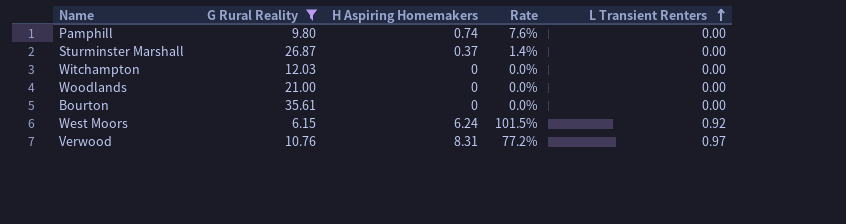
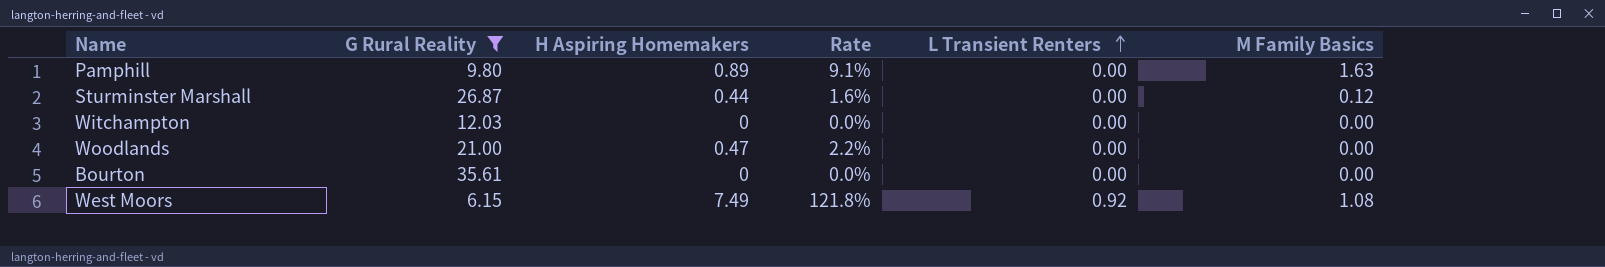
column M Family Basics | position: none -> 6
row Verwood: 10.76 | 8.31 | 77.2% | 0.97 -> none
Pamphill | H Aspiring Homemakers: 0.74 -> 0.89
Pamphill | Rate: 7.6% -> 9.1%
Sturminster Marshall | H Aspiring Homemakers: 0.37 -> 0.44
Sturminster Marshall | Rate: 1.4% -> 1.6%
Woodlands | H Aspiring Homemakers: 0 -> 0.47
Woodlands | Rate: 0.0% -> 2.2%
West Moors | H Aspiring Homemakers: 6.24 -> 7.49
West Moors | Rate: 101.5% -> 121.8%

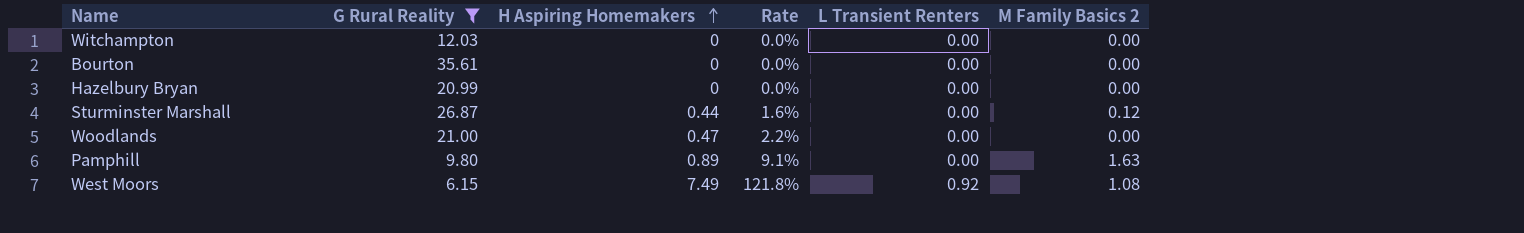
row order: L Transient Renters ascending -> H Aspiring Homemakers ascending
column name: M Family Basics -> M Family Basics 2
row Hazelbury Bryan: none -> 20.99 | 0 | 0.0% | 0.00 | 0.00

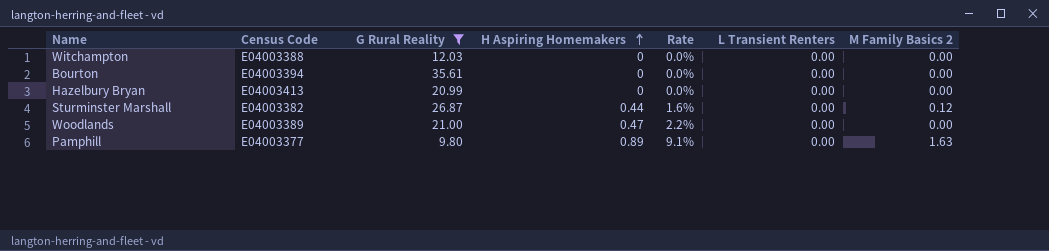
column Census Code | position: none -> 2
row West Moors: 6.15 | 7.49 | 121.8% | 0.92 | 1.08 -> none

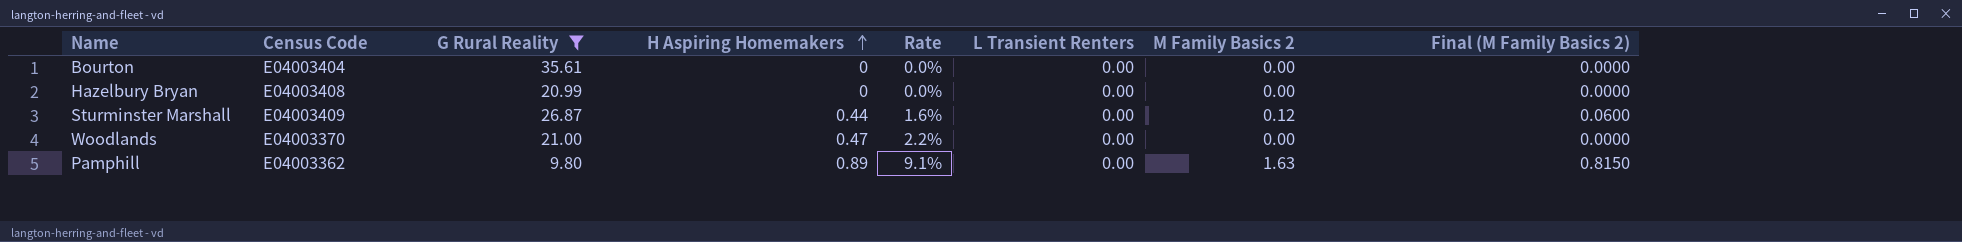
column Final (M Family Basics 2) | formula: none -> [M Family Basics 2] * 0.5
row Witchampton: E04003388 | 12.03 | 0 | 0.0% | 0.00 | 0.00 -> none
Bourton | Census Code: E04003394 -> E04003404
Hazelbury Bryan | Census Code: E04003413 -> E04003408
Sturminster Marshall | Census Code: E04003382 -> E04003409
Woodlands | Census Code: E04003389 -> E04003370
Pamphill | Census Code: E04003377 -> E04003362

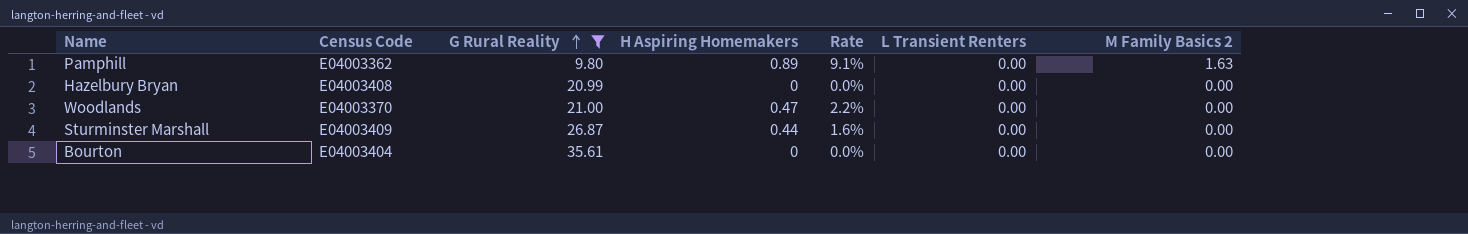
row order: H Aspiring Homemakers ascending -> G Rural Reality ascending
column Final (M Family Basics 2) | formula: [M Family Basics 2] * 0.5 -> none
Sturminster Marshall | M Family Basics 2: 0.12 -> 0.00

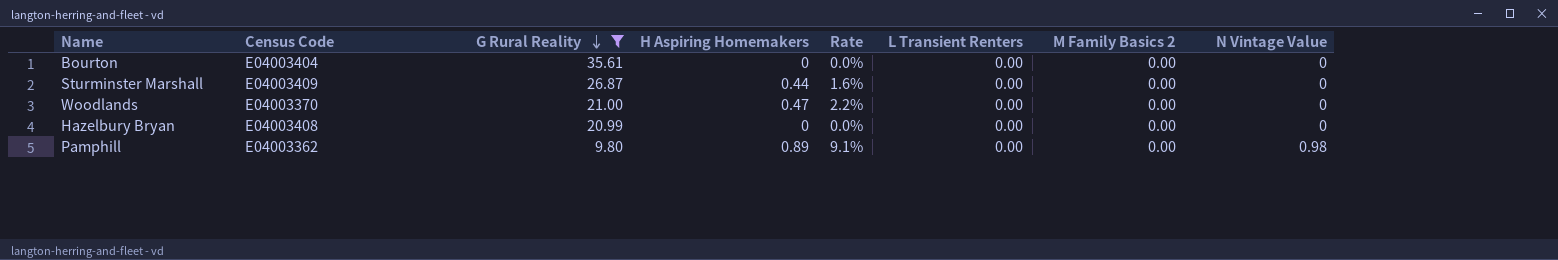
row order: G Rural Reality ascending -> G Rural Reality descending
column N Vintage Value | position: none -> 8
Pamphill | M Family Basics 2: 1.63 -> 0.00

